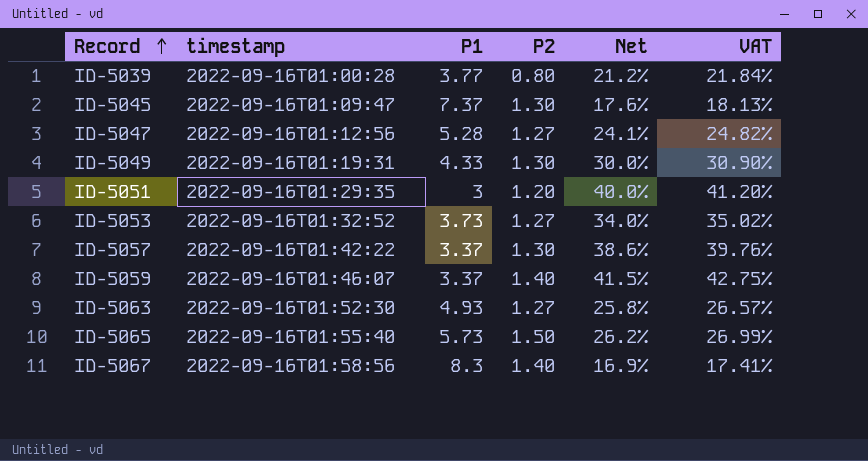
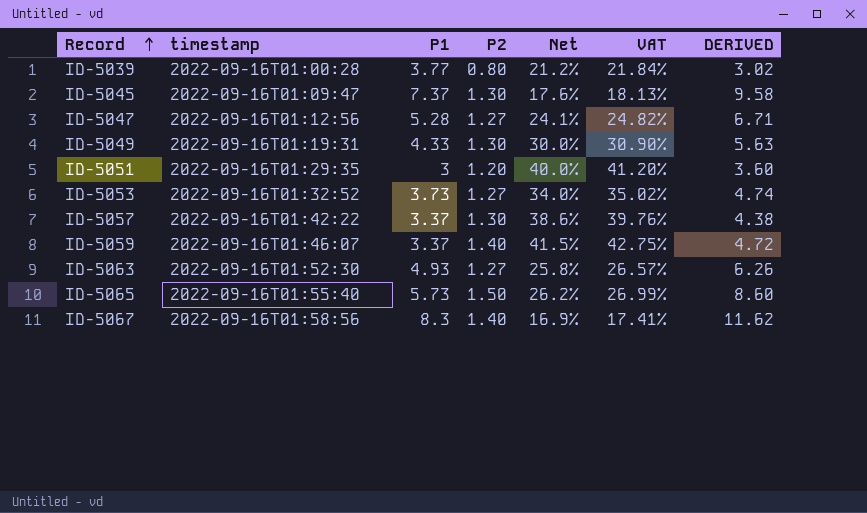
column DERIVED | formula: none -> [P1] * [P2]

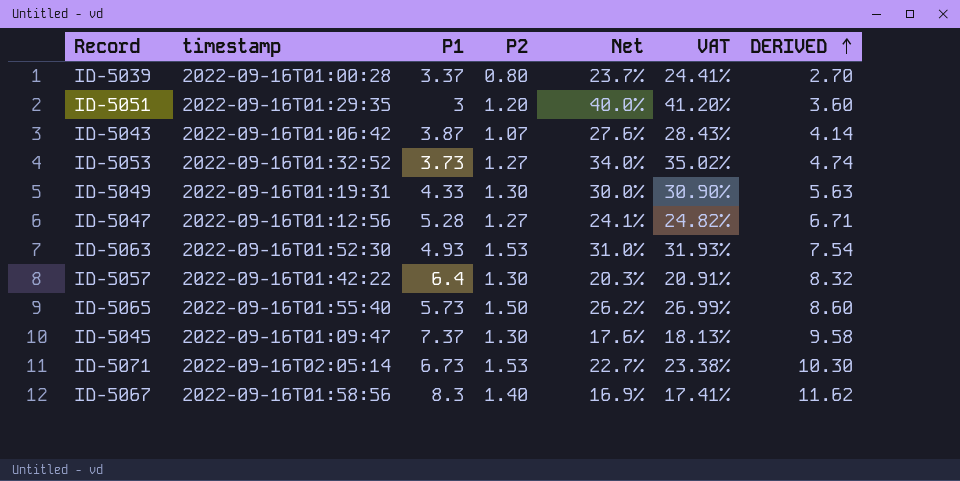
row order: Record ascending -> DERIVED ascending
row ID-5059: 2022-09-16T01:46:07 | 3.37 | 1.40 | 41.5% | 42.75% | 4.72 -> none
ID-5039 | P1: 3.77 -> 3.37
ID-5039 | Net: 21.2% -> 23.7%
ID-5039 | VAT: 21.84% -> 24.41%
ID-5039 | DERIVED: 3.02 -> 2.70
row ID-5043: none -> 2022-09-16T01:06:42 | 3.87 | 1.07 | 27.6% | 28.43% | 4.14
ID-5063 | P2: 1.27 -> 1.53
ID-5063 | Net: 25.8% -> 31.0%
ID-5063 | VAT: 26.57% -> 31.93%
ID-5063 | DERIVED: 6.26 -> 7.54
ID-5057 | P1: 3.37 -> 6.4
ID-5057 | Net: 38.6% -> 20.3%
ID-5057 | VAT: 39.76% -> 20.91%
ID-5057 | DERIVED: 4.38 -> 8.32
row ID-5071: none -> 2022-09-16T02:05:14 | 6.73 | 1.53 | 22.7% | 23.38% | 10.30

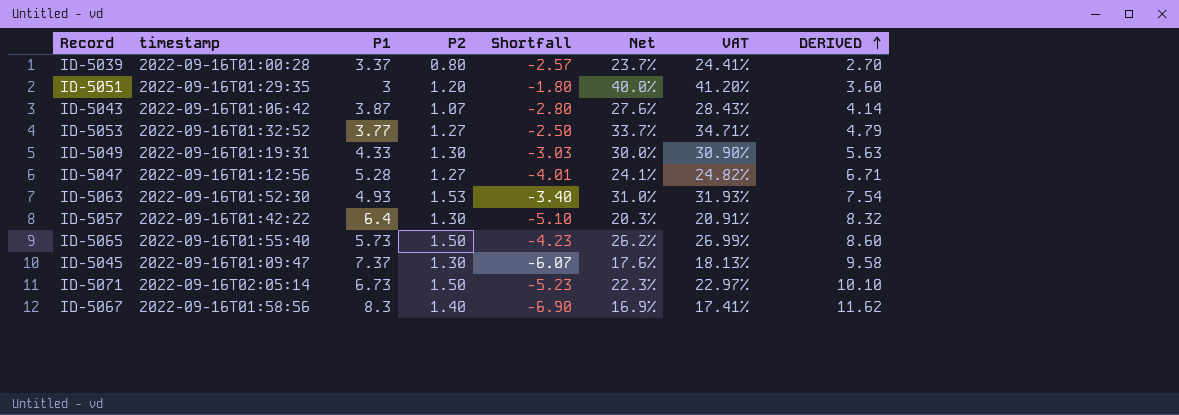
column Shortfall | formula: none -> [P2] - [P1]
ID-5053 | P1: 3.73 -> 3.77
ID-5053 | Net: 34.0% -> 33.7%
ID-5053 | VAT: 35.02% -> 34.71%
ID-5053 | DERIVED: 4.74 -> 4.79
ID-5071 | P2: 1.53 -> 1.50
ID-5071 | Net: 22.7% -> 22.3%
ID-5071 | VAT: 23.38% -> 22.97%
ID-5071 | DERIVED: 10.30 -> 10.10

